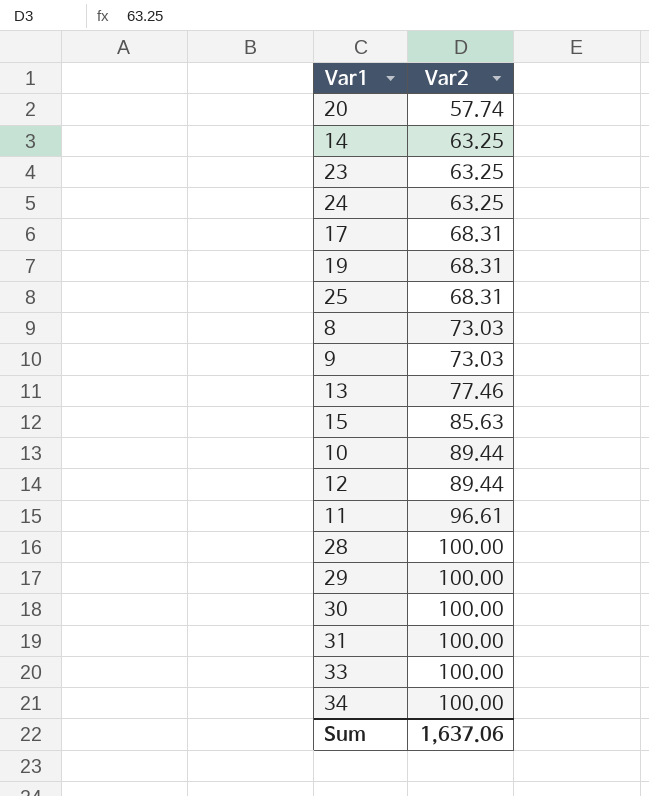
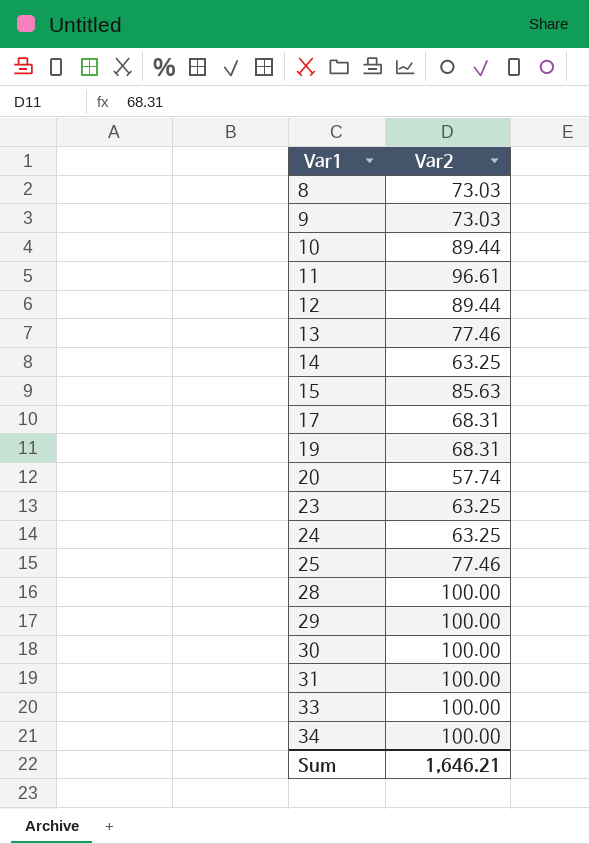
row order: Var2 ascending -> Var1 ascending
25 | Var2: 68.31 -> 77.46
Sum | Var2: 1,637.06 -> 1,646.21

